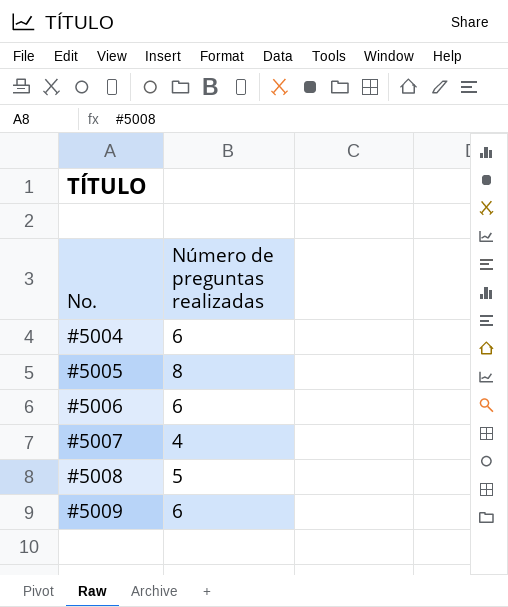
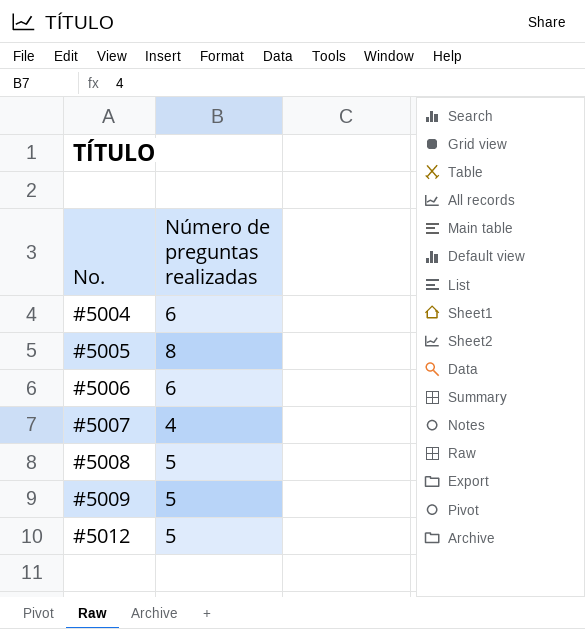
#5009 | Número de preguntas realizadas: 6 -> 5
row #5012: none -> 5

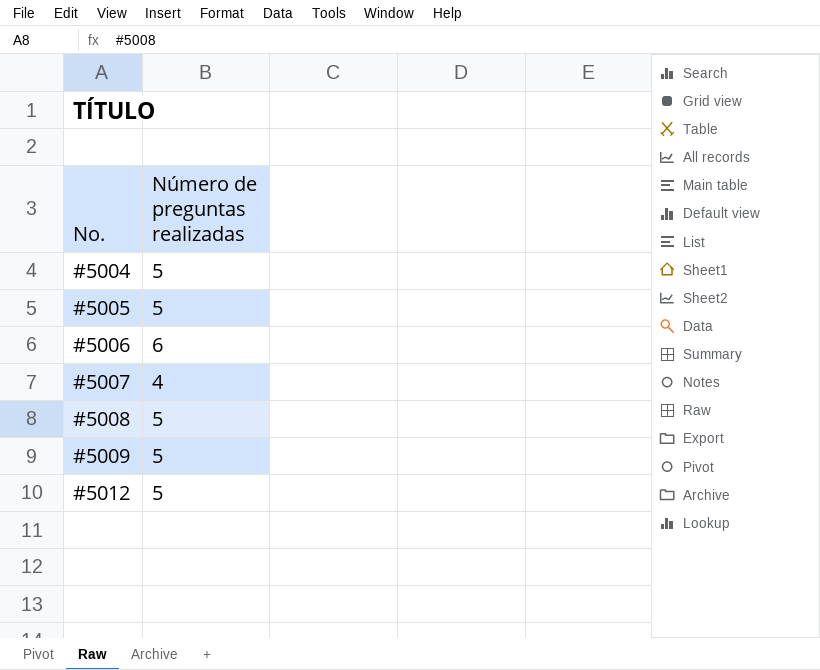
#5004 | Número de preguntas realizadas: 6 -> 5
#5005 | Número de preguntas realizadas: 8 -> 5

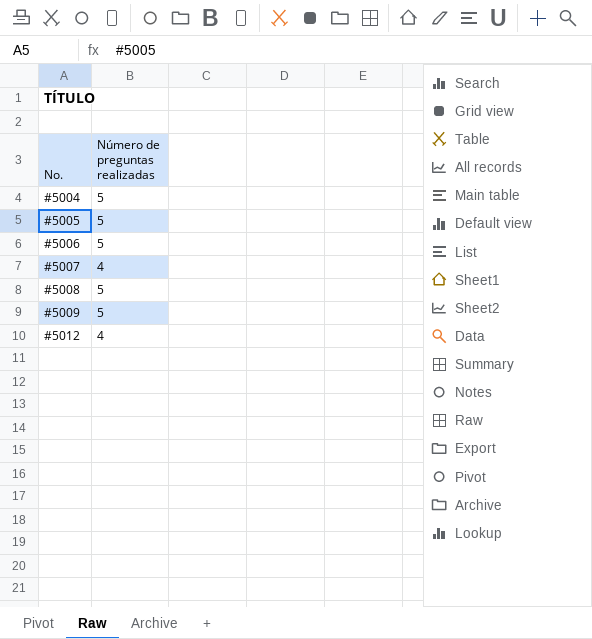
#5006 | Número de preguntas realizadas: 6 -> 5
#5012 | Número de preguntas realizadas: 5 -> 4

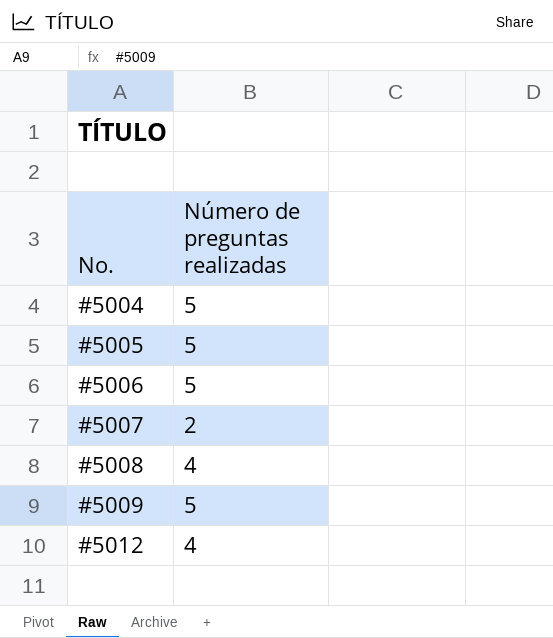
#5007 | Número de preguntas realizadas: 4 -> 2
#5008 | Número de preguntas realizadas: 5 -> 4

